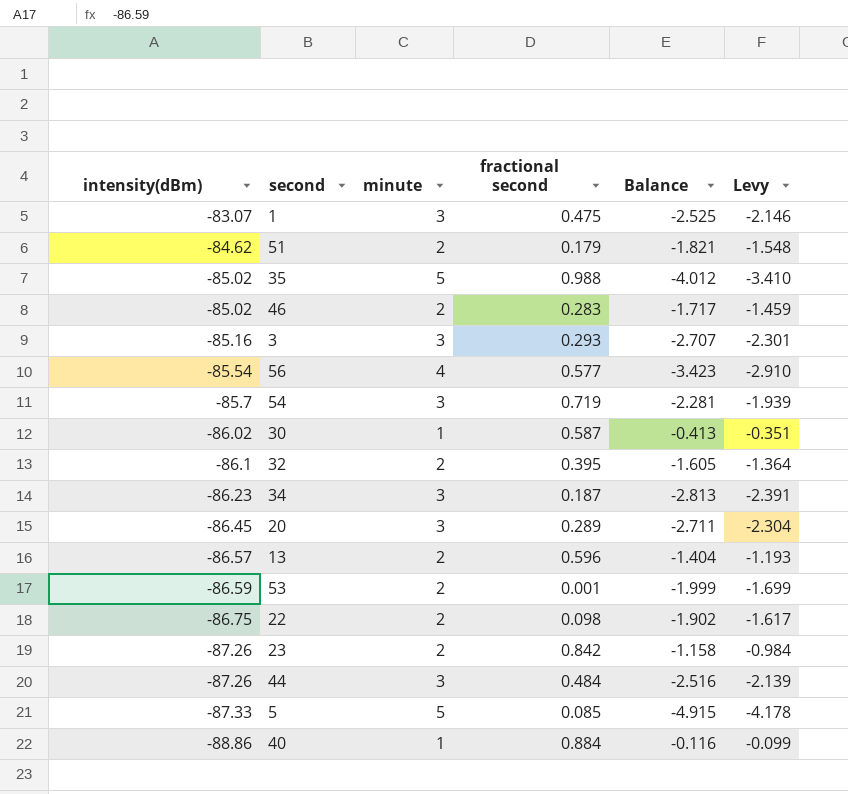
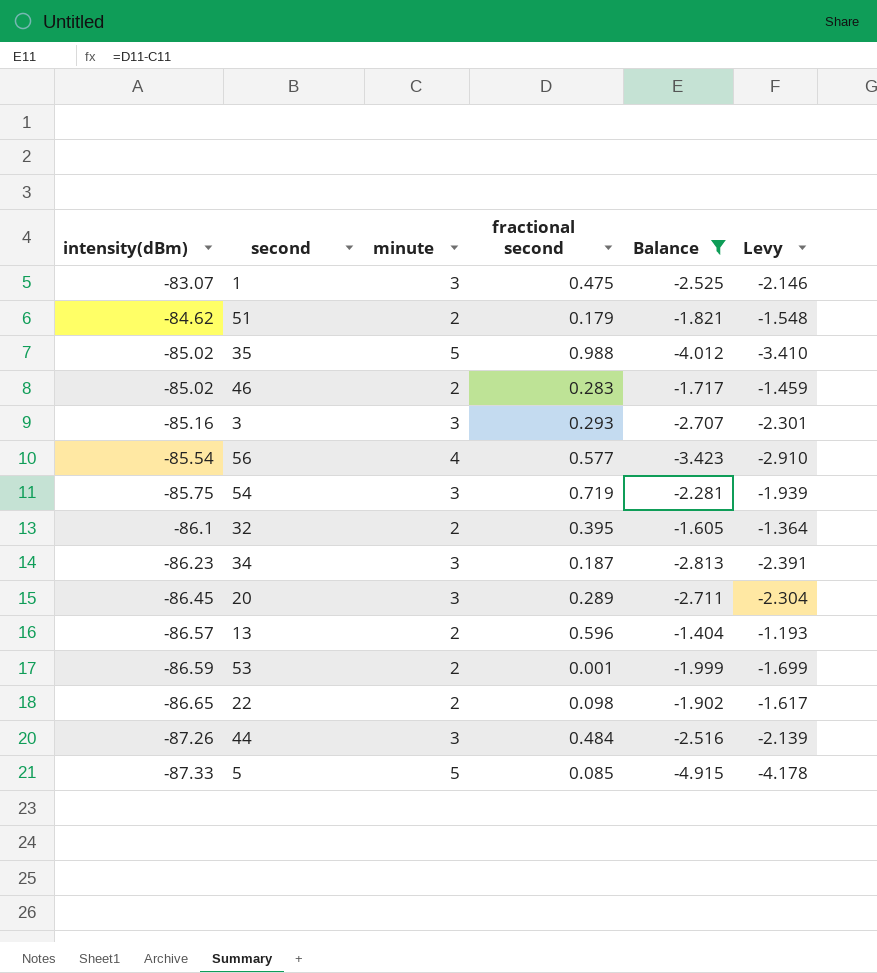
filter: none -> Balance <= -1.404
54 | intensity(dBm): -85.7 -> -85.75
22 | intensity(dBm): -86.75 -> -86.65

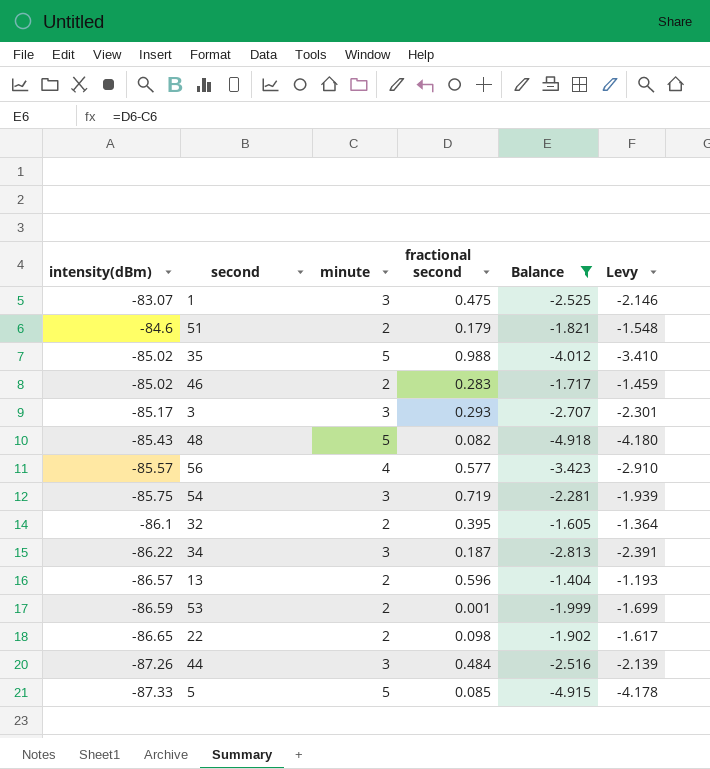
row 20: -86.45 | 3 | 0.289 | -2.711 | -2.304 -> none
51 | intensity(dBm): -84.62 -> -84.6
3 | intensity(dBm): -85.16 -> -85.17
row 48: none -> -85.43 | 5 | 0.082 | -4.918 | -4.180
56 | intensity(dBm): -85.54 -> -85.57
34 | intensity(dBm): -86.23 -> -86.22

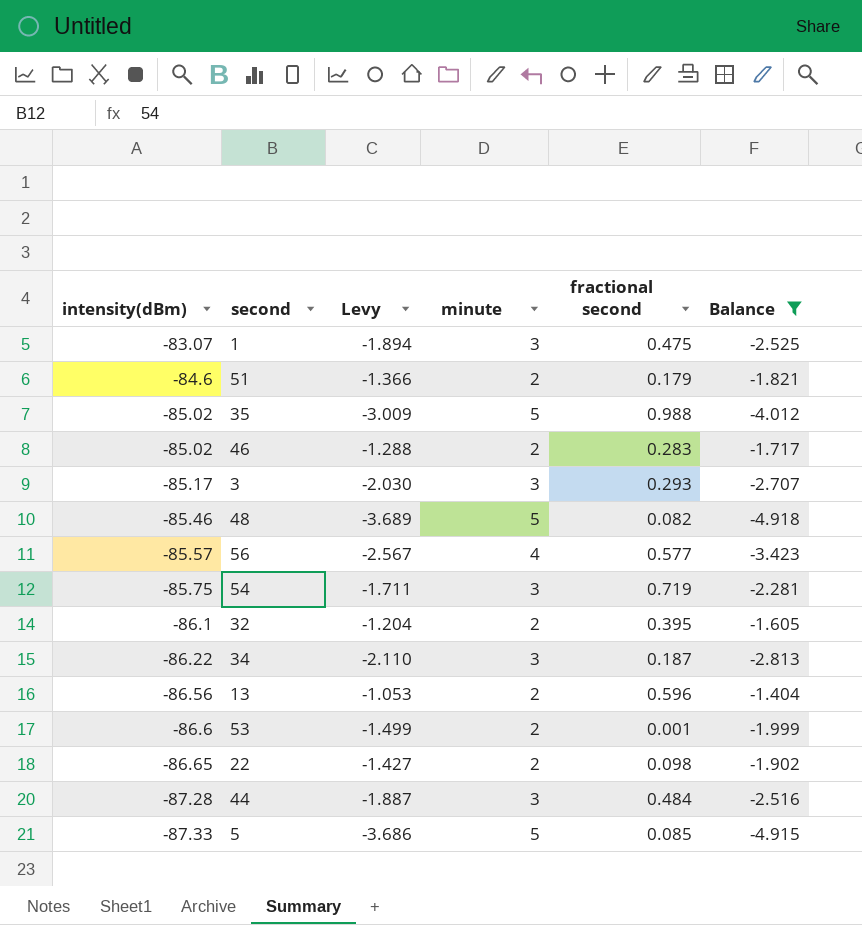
column Levy | formula: [Balance] * 0.85 -> [Balance] * 0.75
column Levy | position: 6 -> 3
48 | intensity(dBm): -85.43 -> -85.46
13 | intensity(dBm): -86.57 -> -86.56
53 | intensity(dBm): -86.59 -> -86.6
44 | intensity(dBm): -87.26 -> -87.28

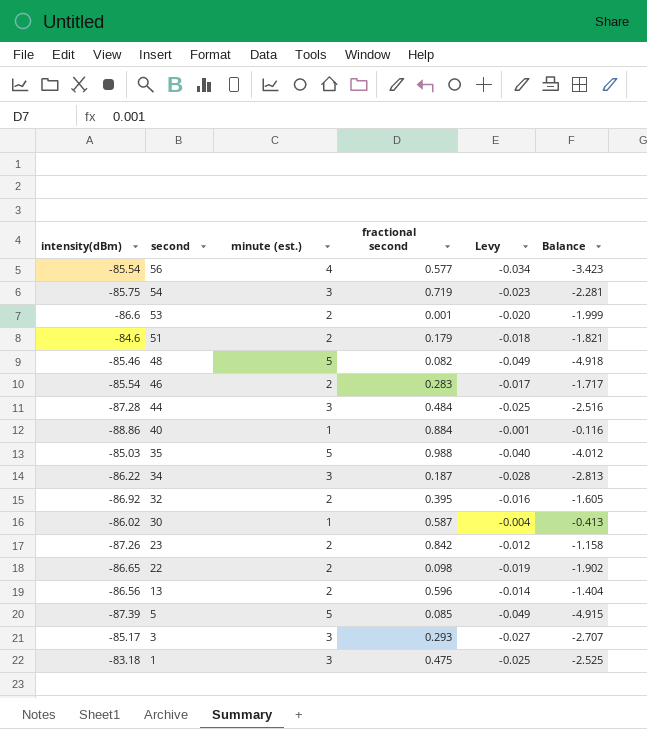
filter: Balance <= -1.404 -> none
row order: intensity(dBm) descending -> second descending
column name: minute -> minute (est.)
column Levy | formula: [Balance] * 0.75 -> [Balance] * 0.01
column Levy | position: 3 -> 5
56 | intensity(dBm): -85.57 -> -85.54
46 | intensity(dBm): -85.02 -> -85.54
35 | intensity(dBm): -85.02 -> -85.03
32 | intensity(dBm): -86.1 -> -86.92
5 | intensity(dBm): -87.33 -> -87.39
1 | intensity(dBm): -83.07 -> -83.18

